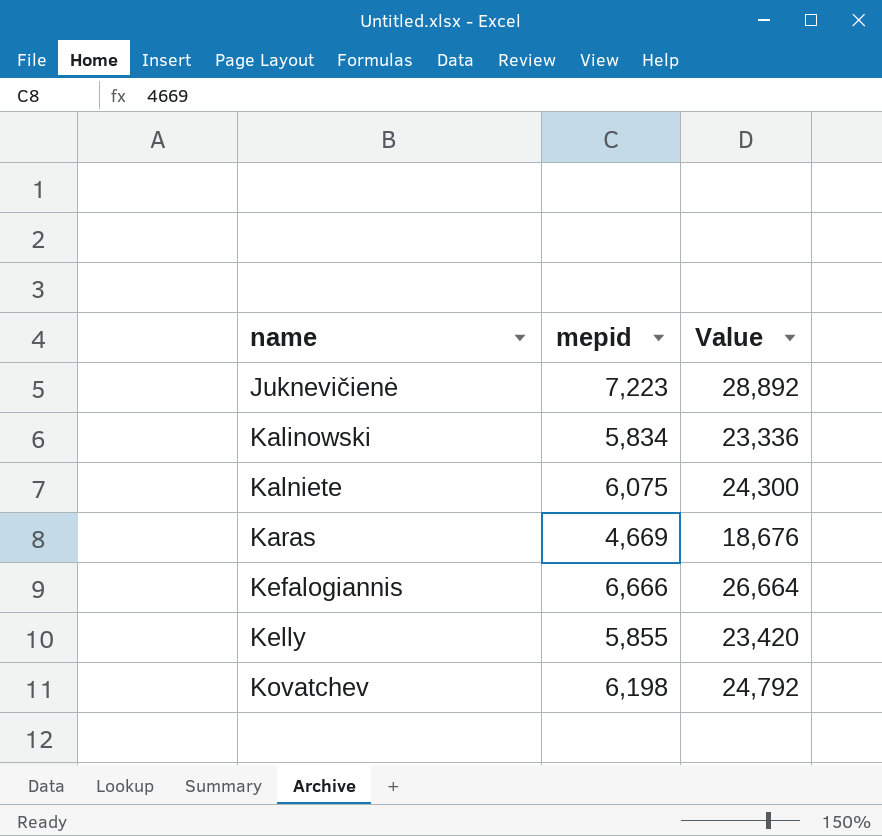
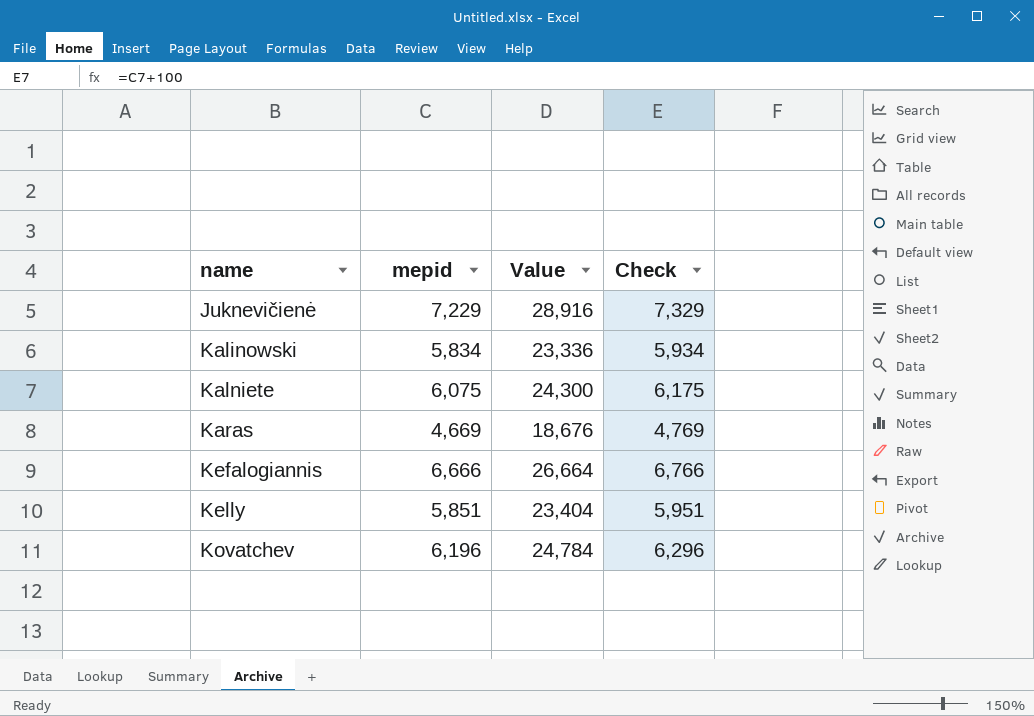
column Check | formula: none -> [mepid] + 100
Juknevičienė | mepid: 7,223 -> 7,229
Juknevičienė | Value: 28,892 -> 28,916
Kelly | mepid: 5,855 -> 5,851
Kelly | Value: 23,420 -> 23,404
Kovatchev | mepid: 6,198 -> 6,196
Kovatchev | Value: 24,792 -> 24,784

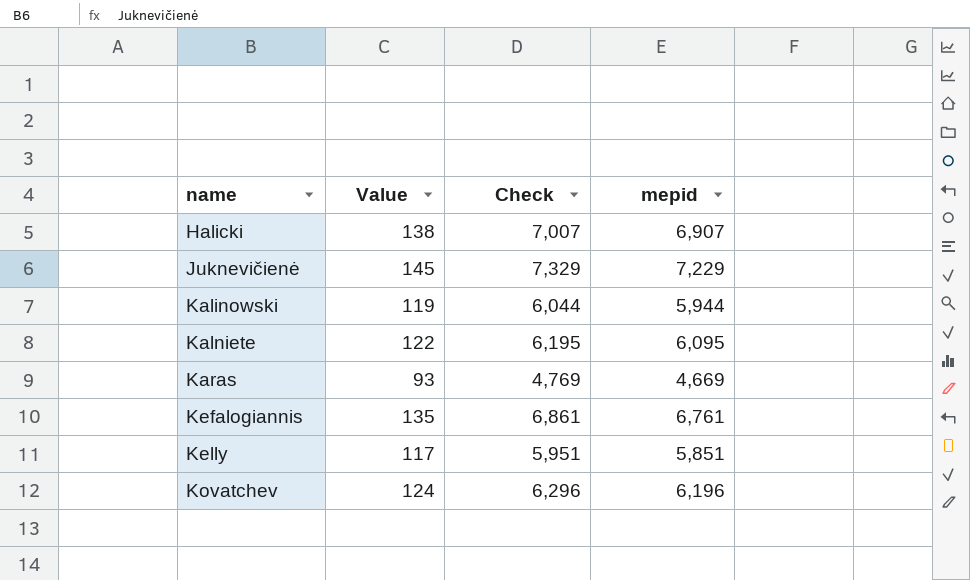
column Value | formula: [mepid] * 4 -> [mepid] * 0.02
column mepid | position: 2 -> 4
row Halicki: none -> 138 | 7,007 | 6,907
Kalinowski | Check: 5,934 -> 6,044
Kalinowski | mepid: 5,834 -> 5,944
Kalniete | Check: 6,175 -> 6,195
Kalniete | mepid: 6,075 -> 6,095
Kefalogiannis | Check: 6,766 -> 6,861
Kefalogiannis | mepid: 6,666 -> 6,761

